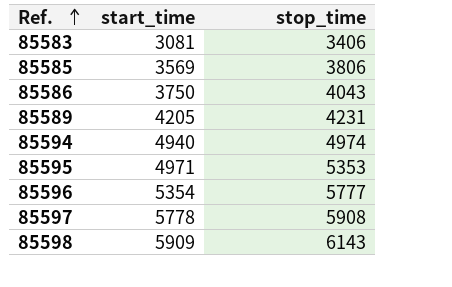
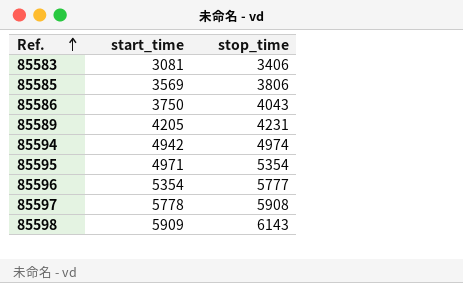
85594 | start_time: 4940 -> 4942
85595 | stop_time: 5353 -> 5354

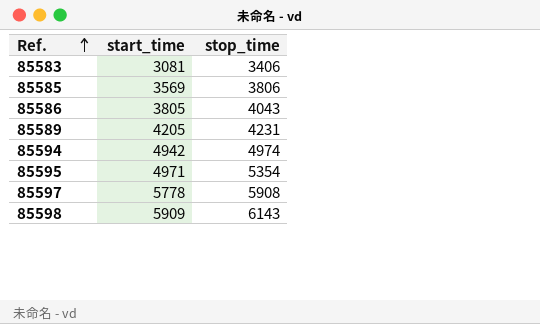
row 85596: 5354 | 5777 -> none
85586 | start_time: 3750 -> 3805

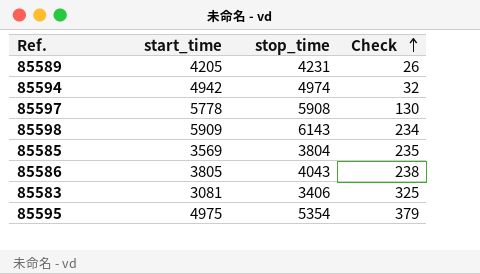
row order: Ref. ascending -> Check ascending
column Check | formula: none -> [stop_time] - [start_time]
85585 | stop_time: 3806 -> 3804
85595 | start_time: 4971 -> 4975

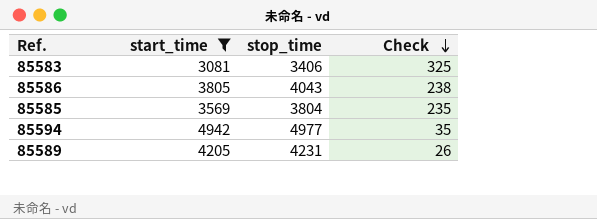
filter: none -> start_time <= 4942
row order: Check ascending -> Check descending
85594 | stop_time: 4974 -> 4977
85594 | Check: 32 -> 35

